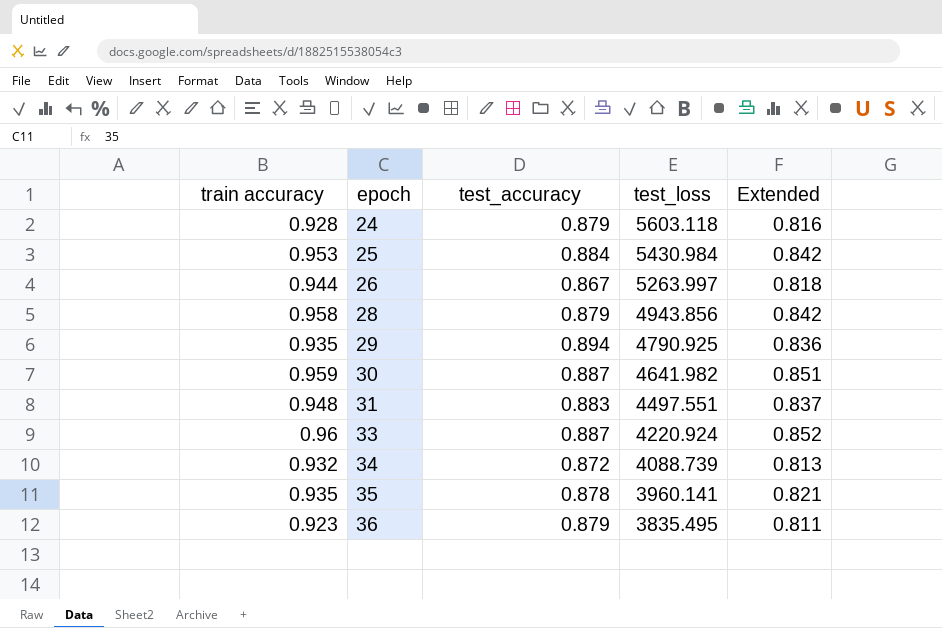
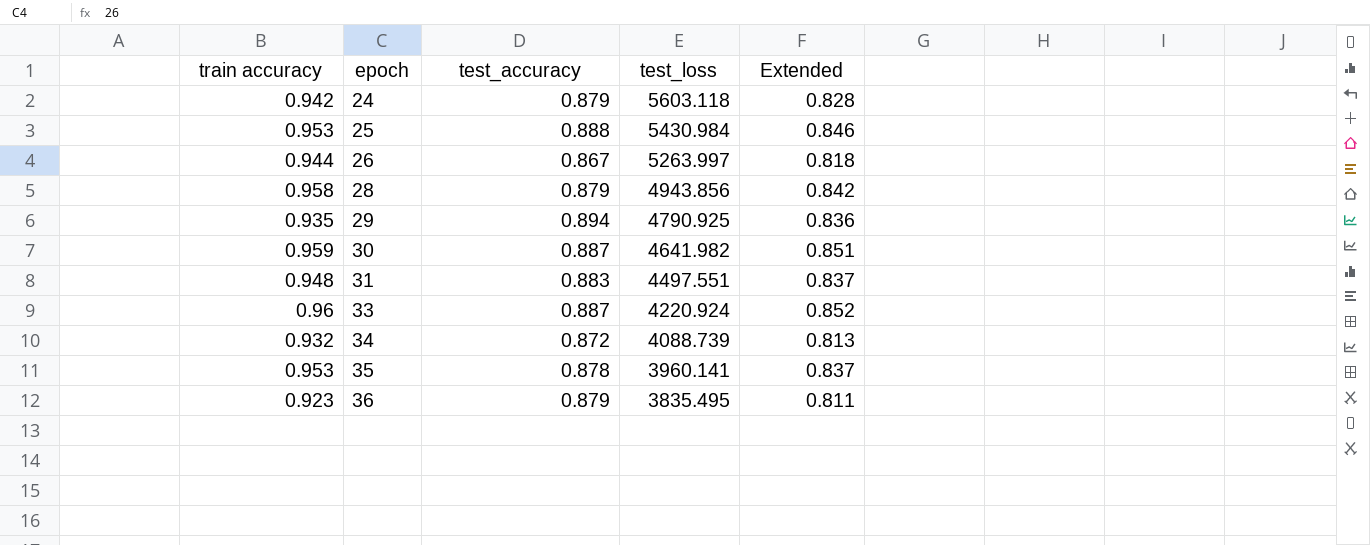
24 | train accuracy: 0.928 -> 0.942
24 | Extended: 0.816 -> 0.828
25 | test_accuracy: 0.884 -> 0.888
25 | Extended: 0.842 -> 0.846
35 | train accuracy: 0.935 -> 0.953
35 | Extended: 0.821 -> 0.837

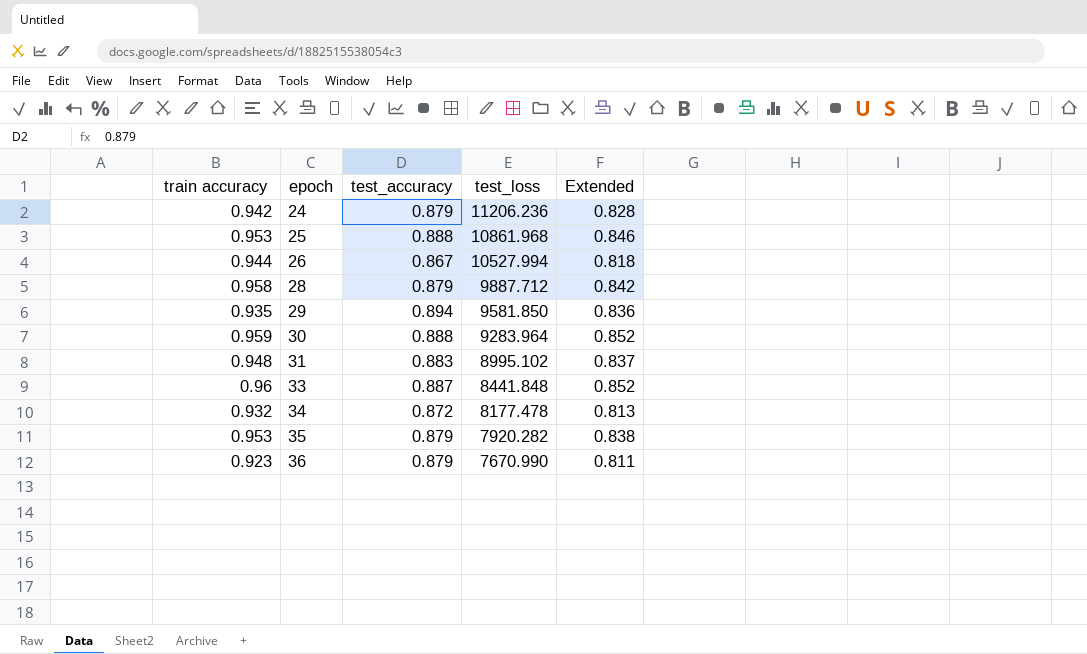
24 | test_loss: 5603.118 -> 11206.236
25 | test_loss: 5430.984 -> 10861.968
26 | test_loss: 5263.997 -> 10527.994
28 | test_loss: 4943.856 -> 9887.712
29 | test_loss: 4790.925 -> 9581.850
30 | test_accuracy: 0.887 -> 0.888
30 | test_loss: 4641.982 -> 9283.964
30 | Extended: 0.851 -> 0.852
31 | test_loss: 4497.551 -> 8995.102
33 | test_loss: 4220.924 -> 8441.848
34 | test_loss: 4088.739 -> 8177.478
35 | test_accuracy: 0.878 -> 0.879
35 | test_loss: 3960.141 -> 7920.282
35 | Extended: 0.837 -> 0.838
36 | test_loss: 3835.495 -> 7670.990

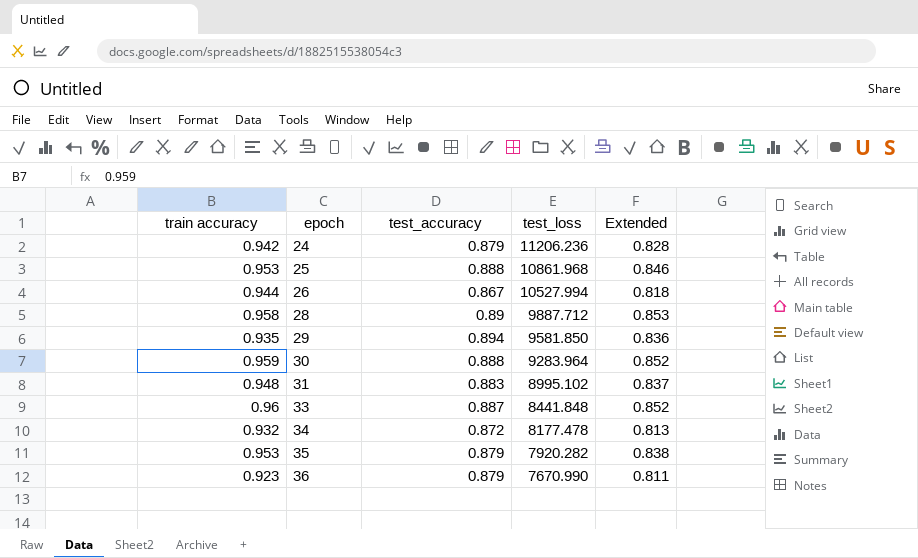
28 | test_accuracy: 0.879 -> 0.89
28 | Extended: 0.842 -> 0.853

